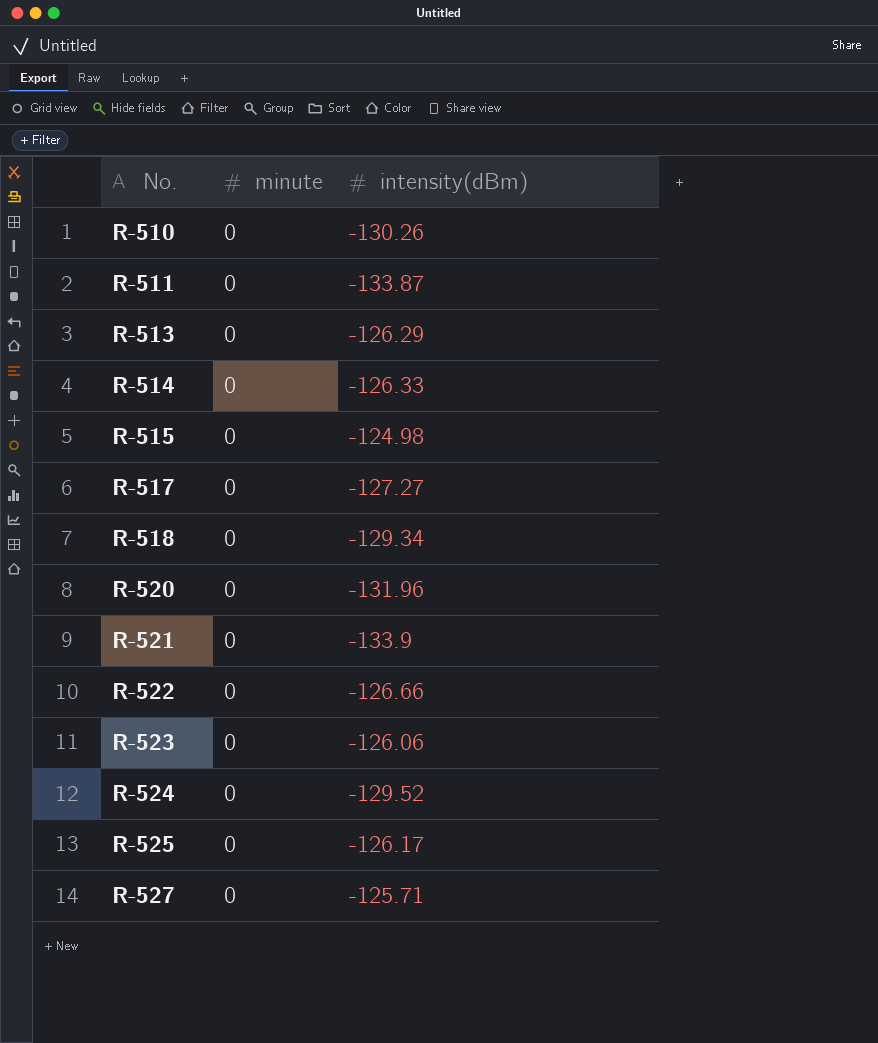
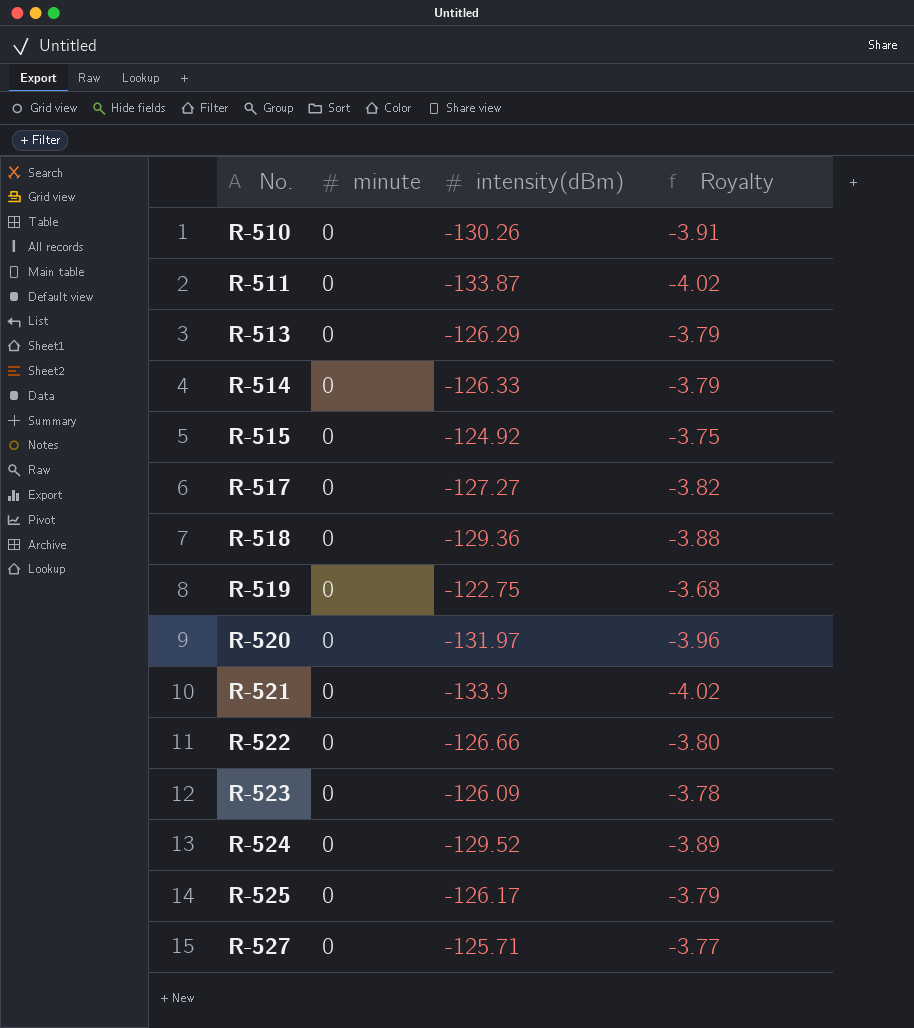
column Royalty | formula: none -> [intensity(dBm)] * 0.03
R-515 | intensity(dBm): -124.98 -> -124.92
R-518 | intensity(dBm): -129.34 -> -129.36
row R-519: none -> 0 | -122.75 | -3.68
R-520 | intensity(dBm): -131.96 -> -131.97
R-523 | intensity(dBm): -126.06 -> -126.09

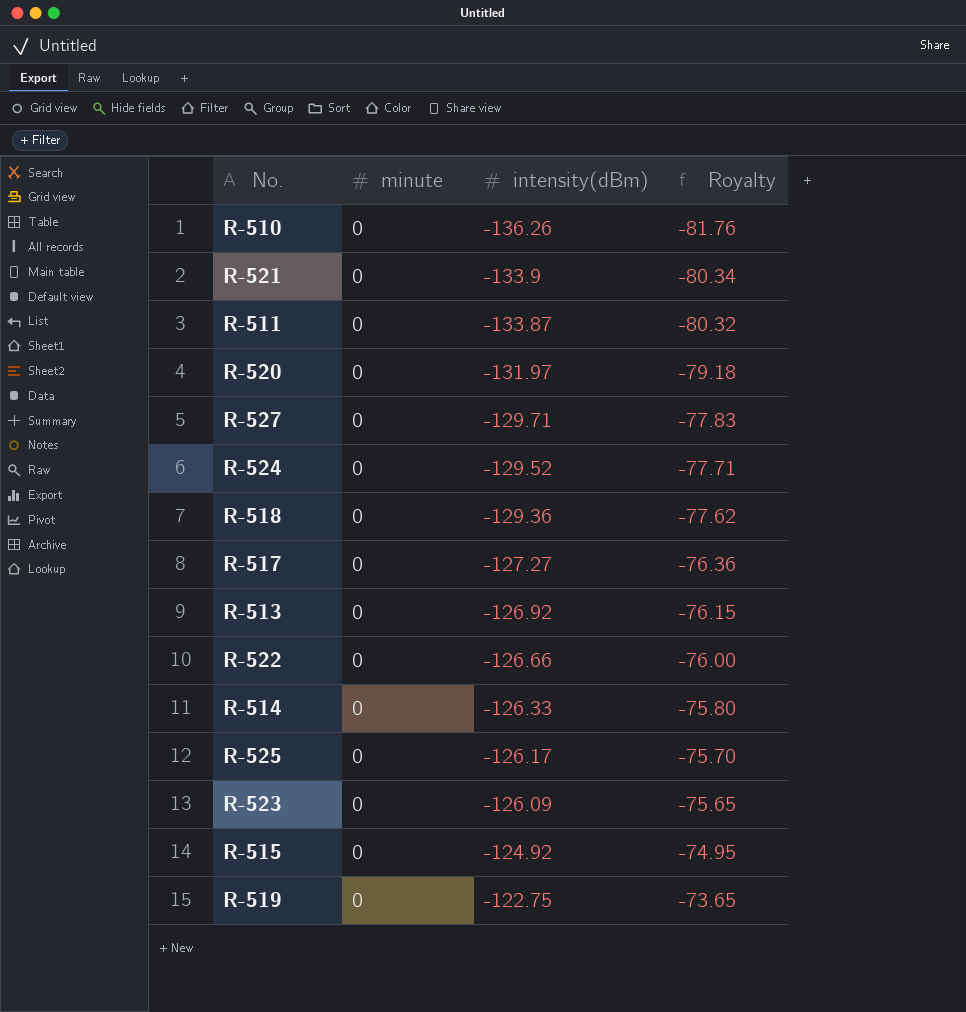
row order: No. ascending -> intensity(dBm) ascending
column Royalty | formula: [intensity(dBm)] * 0.03 -> [intensity(dBm)] * 0.6
R-510 | intensity(dBm): -130.26 -> -136.26
R-527 | intensity(dBm): -125.71 -> -129.71
R-513 | intensity(dBm): -126.29 -> -126.92

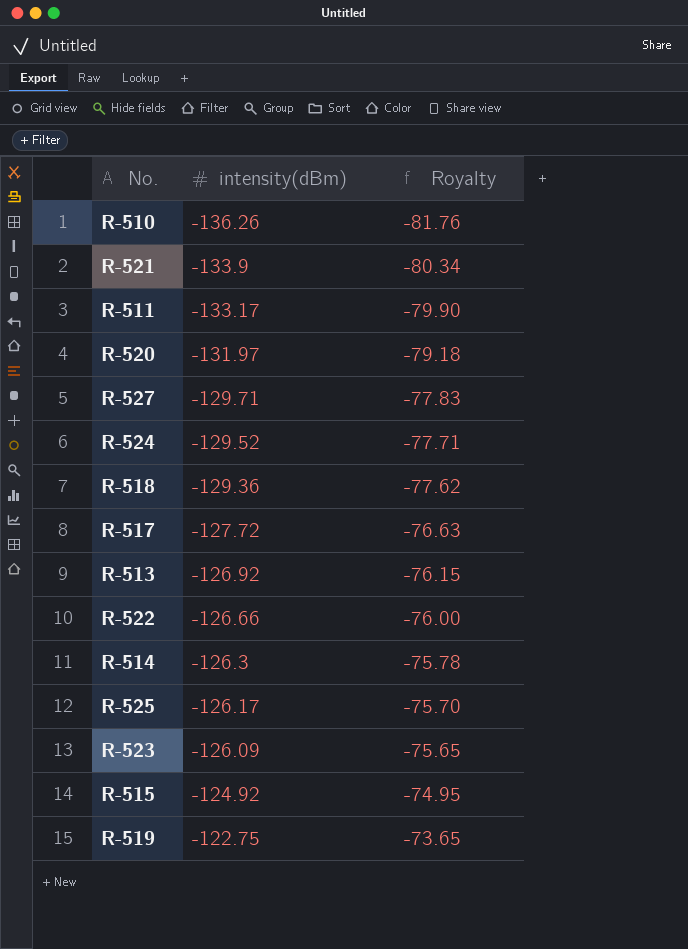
column minute | position: 2 -> none
R-511 | intensity(dBm): -133.87 -> -133.17
R-511 | Royalty: -80.32 -> -79.90
R-517 | intensity(dBm): -127.27 -> -127.72
R-517 | Royalty: -76.36 -> -76.63
R-514 | intensity(dBm): -126.33 -> -126.3
R-514 | Royalty: -75.80 -> -75.78

